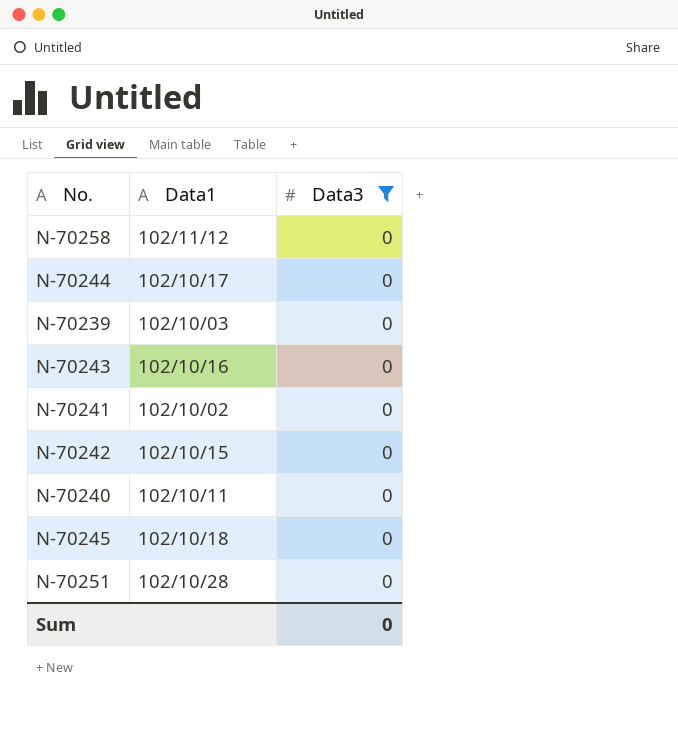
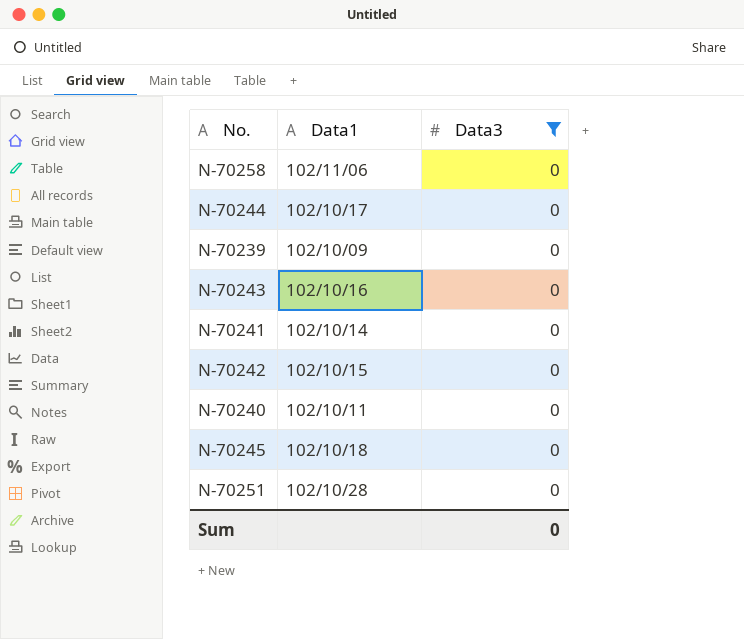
N-70258 | Data1: 102/11/12 -> 102/11/06
N-70239 | Data1: 102/10/03 -> 102/10/09
N-70241 | Data1: 102/10/02 -> 102/10/14

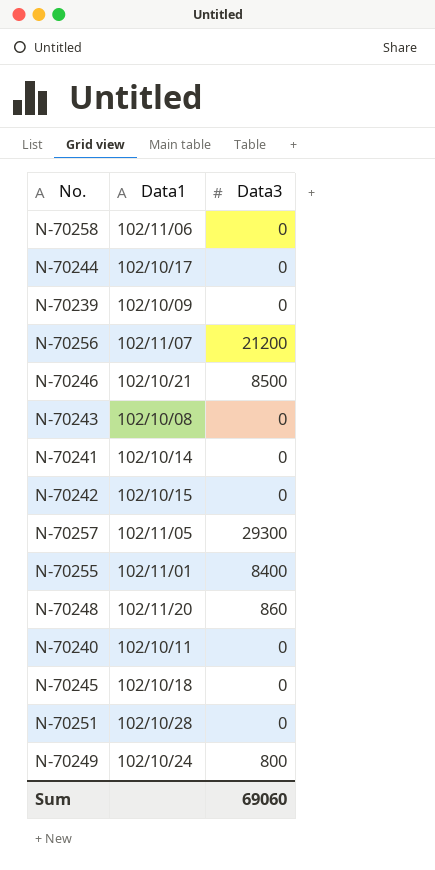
filter: Data3 = 0 -> none
N-70243 | Data1: 102/10/16 -> 102/10/08
Sum | Data3: 0 -> 69060

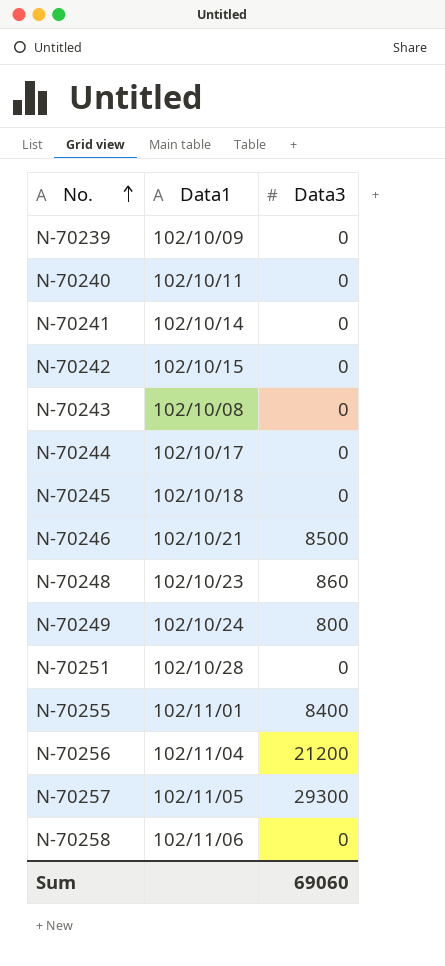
row order: none -> No. ascending
N-70248 | Data1: 102/11/20 -> 102/10/23
N-70256 | Data1: 102/11/07 -> 102/11/04

